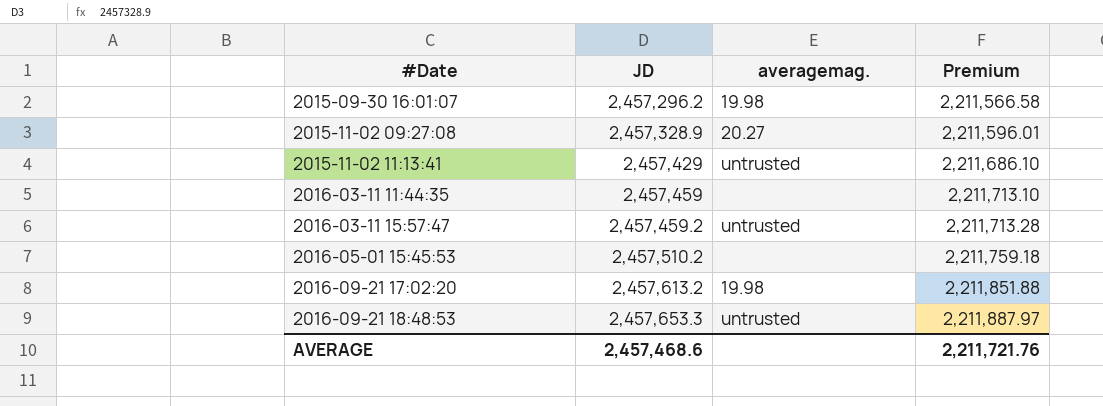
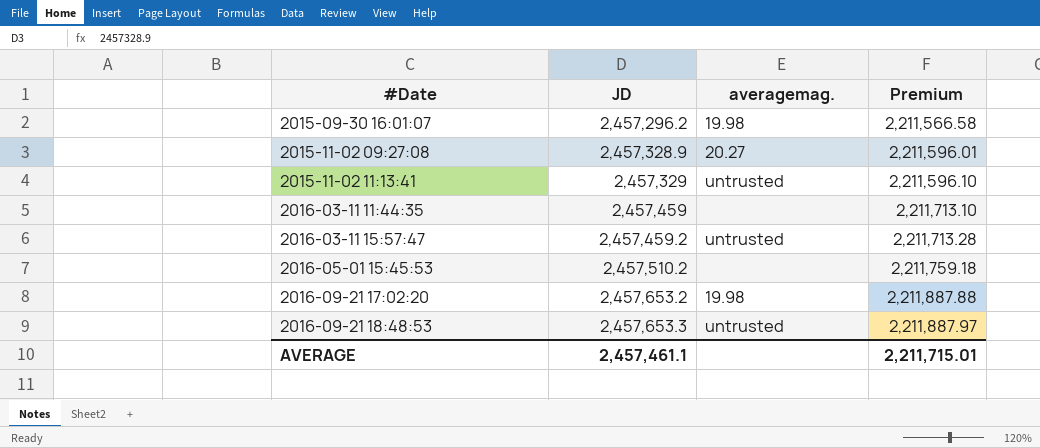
2015-11-02 11:13:41 | JD: 2,457,429 -> 2,457,329
2015-11-02 11:13:41 | Premium: 2,211,686.10 -> 2,211,596.10
2016-09-21 17:02:20 | JD: 2,457,613.2 -> 2,457,653.2
2016-09-21 17:02:20 | Premium: 2,211,851.88 -> 2,211,887.88
AVERAGE | JD: 2,457,468.6 -> 2,457,461.1
AVERAGE | Premium: 2,211,721.76 -> 2,211,715.01

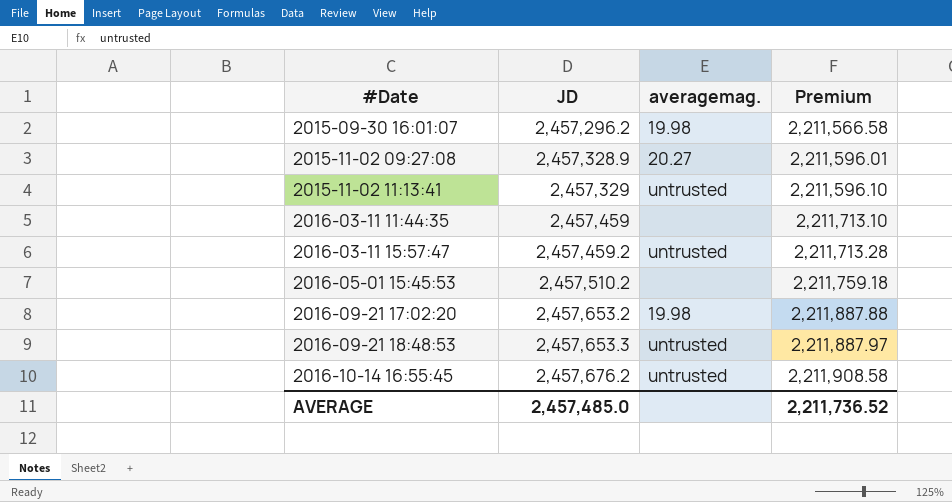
row 2016-10-14 16:55:45: none -> 2,457,676.2 | untrusted | 2,211,908.58
AVERAGE | JD: 2,457,461.1 -> 2,457,485.0
AVERAGE | Premium: 2,211,715.01 -> 2,211,736.52

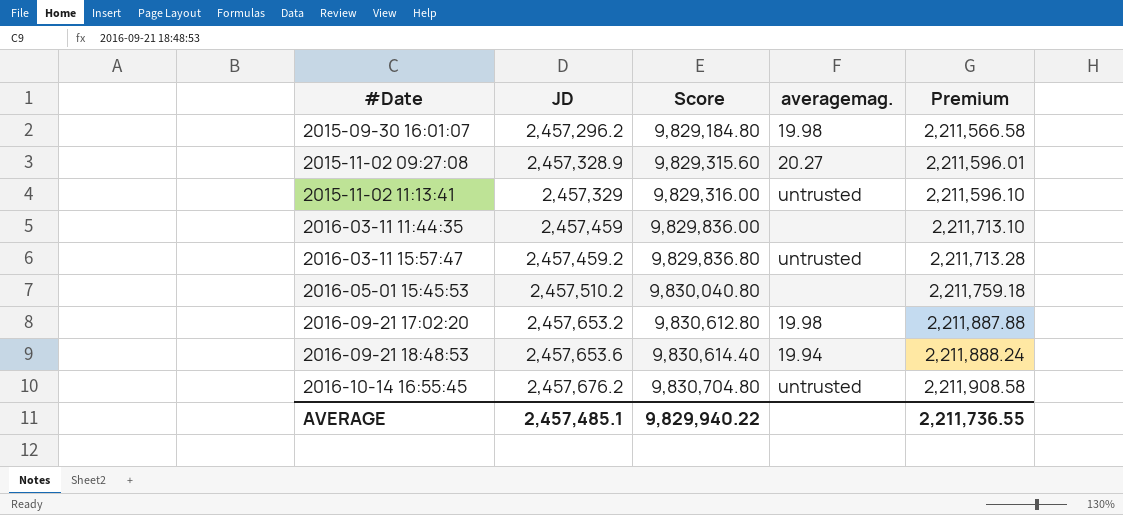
column Score | formula: none -> [JD] * 4
2016-09-21 18:48:53 | JD: 2,457,653.3 -> 2,457,653.6
2016-09-21 18:48:53 | averagemag.: untrusted -> 19.94
2016-09-21 18:48:53 | Premium: 2,211,887.97 -> 2,211,888.24
AVERAGE | JD: 2,457,485.0 -> 2,457,485.1
AVERAGE | Premium: 2,211,736.52 -> 2,211,736.55

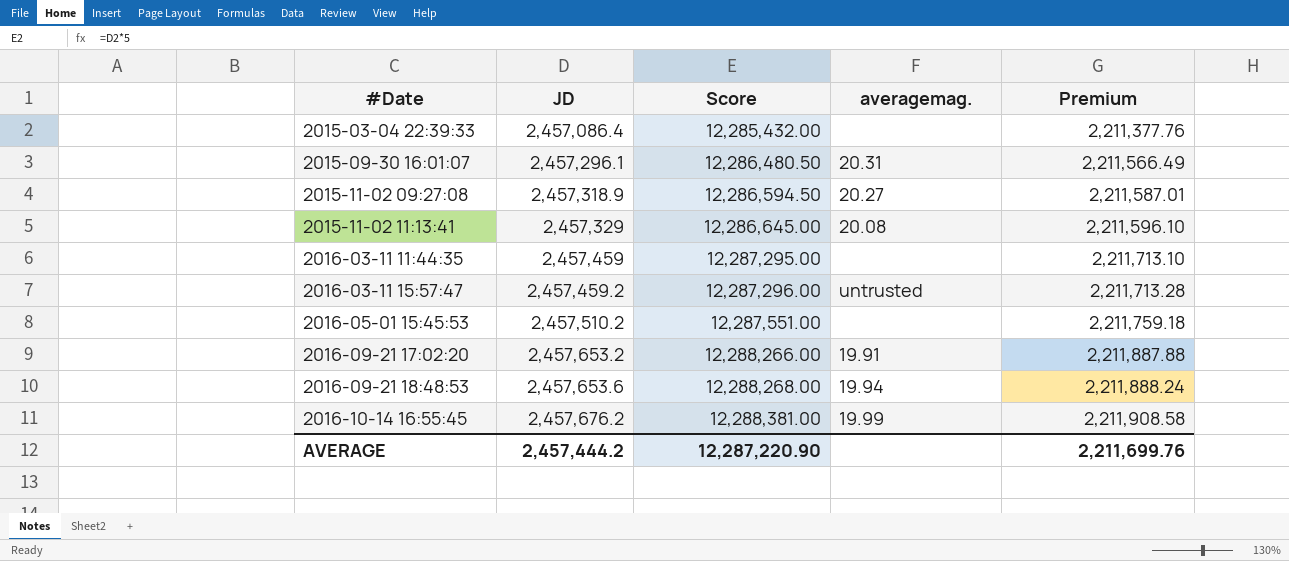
column Score | formula: [JD] * 4 -> [JD] * 5
row 2015-03-04 22:39:33: none -> 2,457,086.4 | 12,285,432.00 | none | 2,211,377.76
2015-09-30 16:01:07 | JD: 2,457,296.2 -> 2,457,296.1
2015-09-30 16:01:07 | averagemag.: 19.98 -> 20.31
2015-09-30 16:01:07 | Premium: 2,211,566.58 -> 2,211,566.49
2015-11-02 09:27:08 | JD: 2,457,328.9 -> 2,457,318.9
2015-11-02 09:27:08 | Premium: 2,211,596.01 -> 2,211,587.01
2015-11-02 11:13:41 | averagemag.: untrusted -> 20.08
2016-09-21 17:02:20 | averagemag.: 19.98 -> 19.91
2016-10-14 16:55:45 | averagemag.: untrusted -> 19.99
AVERAGE | JD: 2,457,485.1 -> 2,457,444.2
AVERAGE | Score: 9,829,940.22 -> 12,287,220.90
AVERAGE | Premium: 2,211,736.55 -> 2,211,699.76

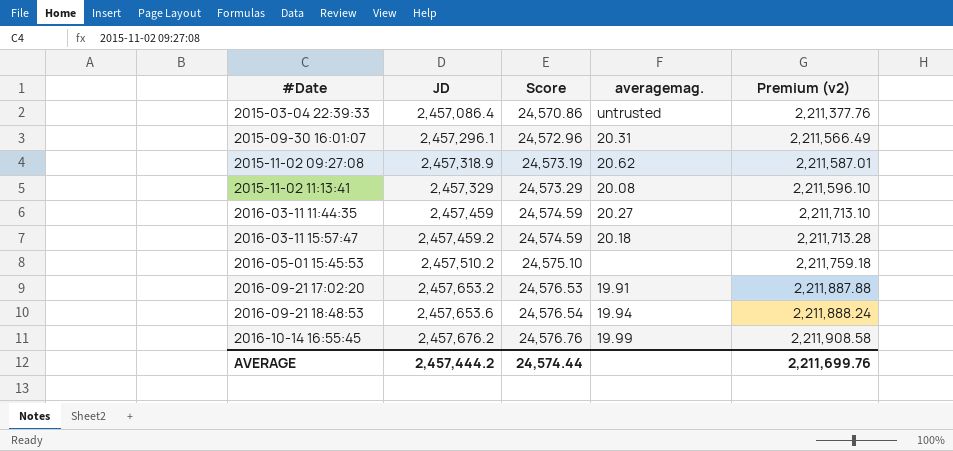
column Score | formula: [JD] * 5 -> [JD] * 0.01
column name: Premium -> Premium (v2)
2015-03-04 22:39:33 | averagemag.: none -> untrusted
2015-11-02 09:27:08 | averagemag.: 20.27 -> 20.62
2016-03-11 11:44:35 | averagemag.: none -> 20.27
2016-03-11 15:57:47 | averagemag.: untrusted -> 20.18
AVERAGE | Score: 12,287,220.90 -> 24,574.44

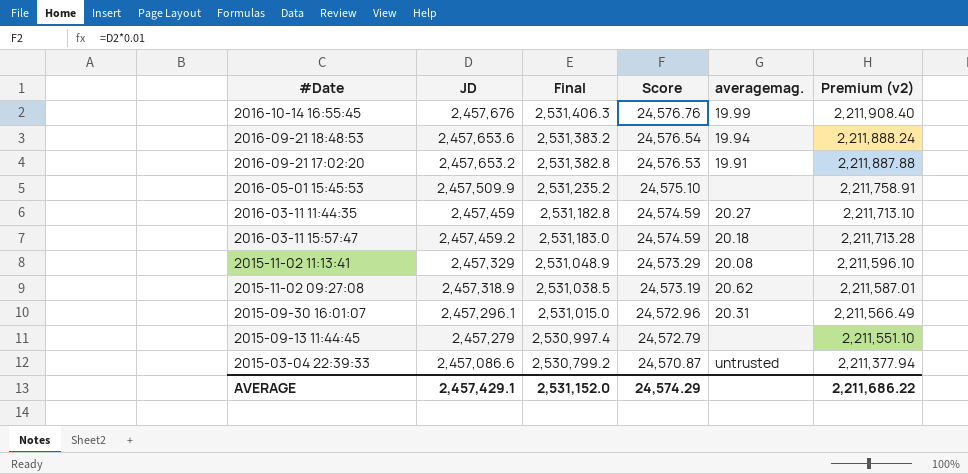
row order: #Date ascending -> Score descending
column Final | formula: none -> [JD] * 1.03
2016-10-14 16:55:45 | JD: 2,457,676.2 -> 2,457,676
2016-10-14 16:55:45 | Premium (v2): 2,211,908.58 -> 2,211,908.40
2016-05-01 15:45:53 | JD: 2,457,510.2 -> 2,457,509.9
2016-05-01 15:45:53 | Premium (v2): 2,211,759.18 -> 2,211,758.91
row 2015-09-13 11:44:45: none -> 2,457,279 | 2,530,997.4 | 24,572.79 | none | 2,211,551.10
2015-03-04 22:39:33 | JD: 2,457,086.4 -> 2,457,086.6
2015-03-04 22:39:33 | Score: 24,570.86 -> 24,570.87
2015-03-04 22:39:33 | Premium (v2): 2,211,377.76 -> 2,211,377.94
AVERAGE | JD: 2,457,444.2 -> 2,457,429.1
AVERAGE | Score: 24,574.44 -> 24,574.29
AVERAGE | Premium (v2): 2,211,699.76 -> 2,211,686.22

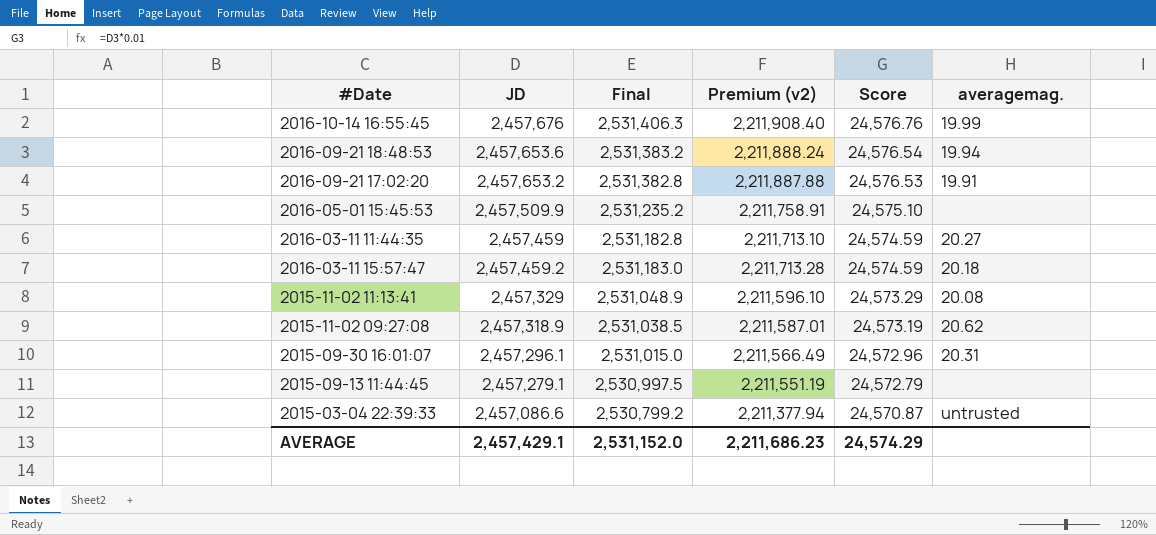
column Premium (v2) | position: 6 -> 4
2015-09-13 11:44:45 | JD: 2,457,279 -> 2,457,279.1
2015-09-13 11:44:45 | Final: 2,530,997.4 -> 2,530,997.5
2015-09-13 11:44:45 | Premium (v2): 2,211,551.10 -> 2,211,551.19
AVERAGE | Premium (v2): 2,211,686.22 -> 2,211,686.23

